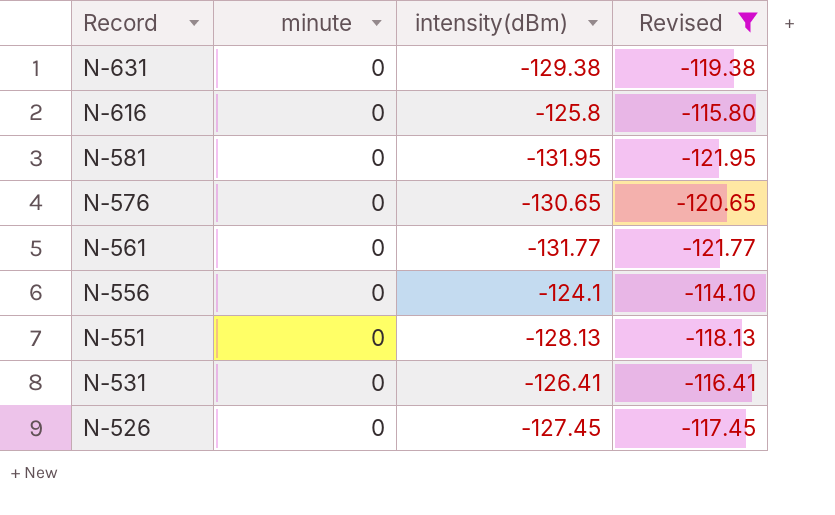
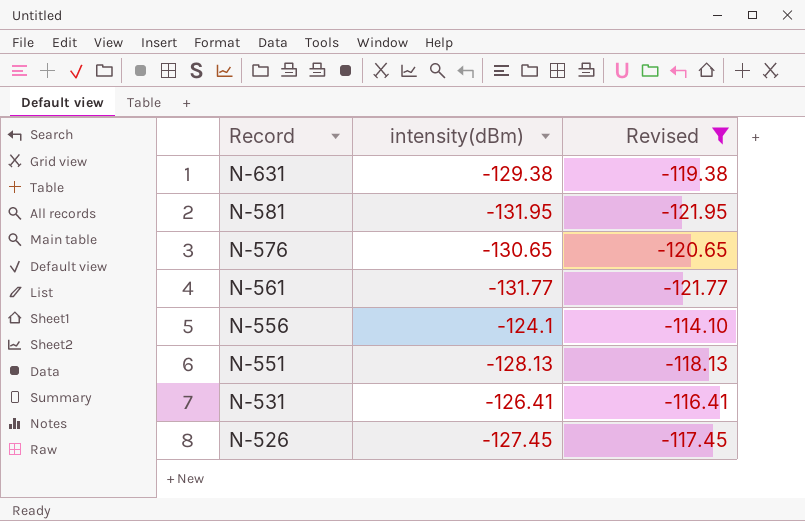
column minute | position: 2 -> none
row N-616: 0 | -125.8 | -115.80 -> none

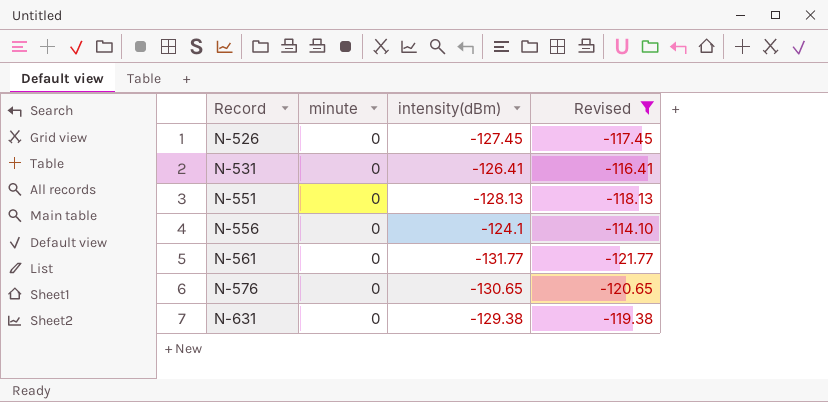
row order: Record descending -> Record ascending
column minute | position: none -> 2
row N-581: -131.95 | -121.95 -> none

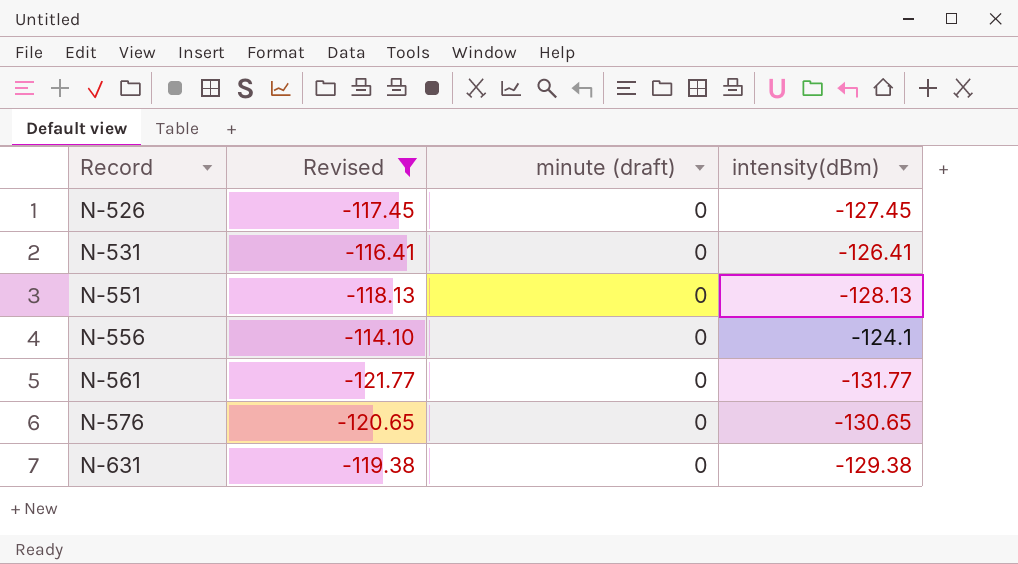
column Revised | position: 4 -> 2
column name: minute -> minute (draft)

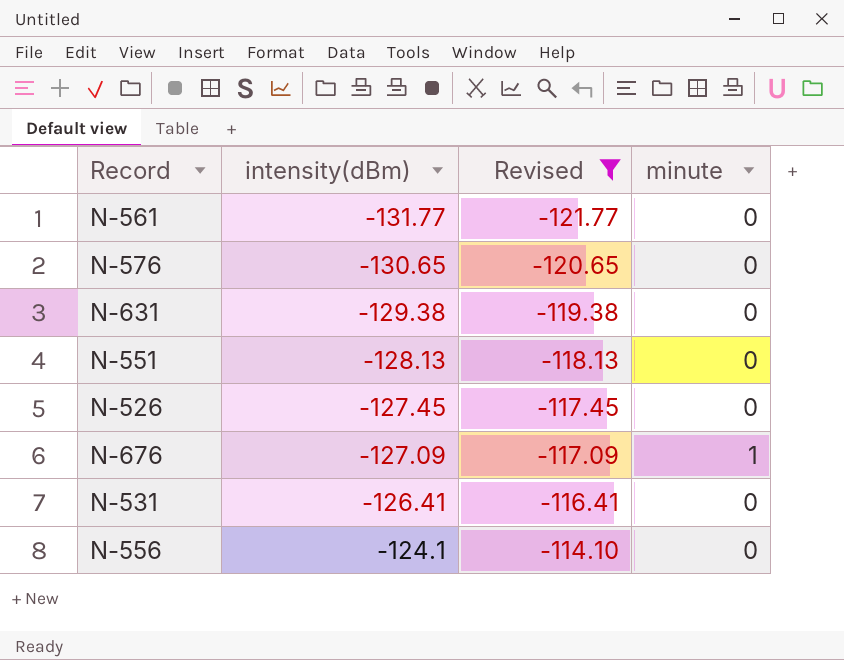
row order: Record ascending -> intensity(dBm) ascending
column intensity(dBm) | position: 4 -> 2
column name: minute (draft) -> minute
row N-676: none -> -127.09 | -117.09 | 1

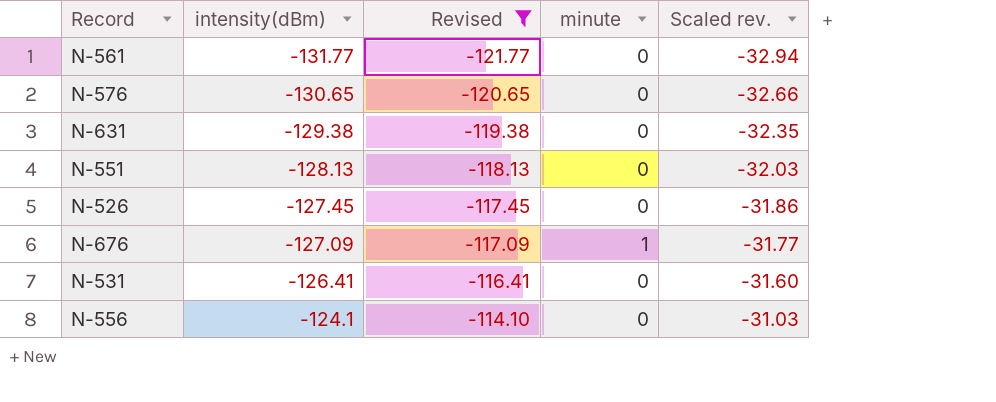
column Scaled rev. | formula: none -> [intensity(dBm)] * 0.25

